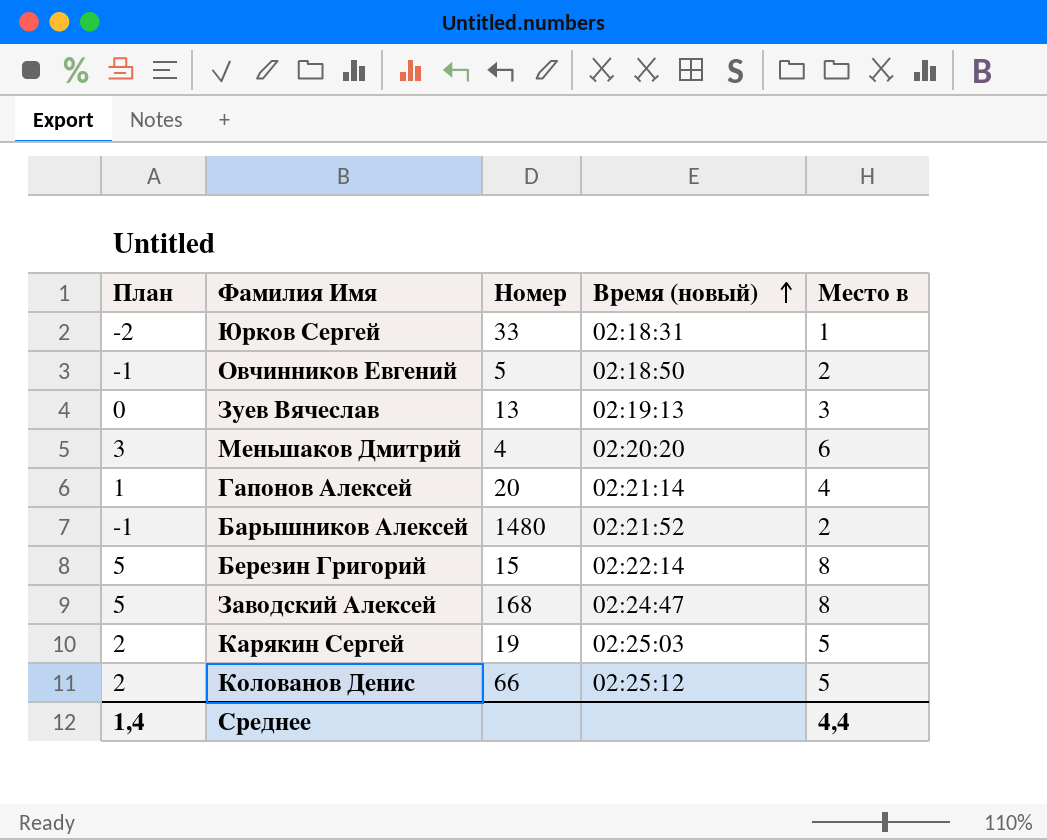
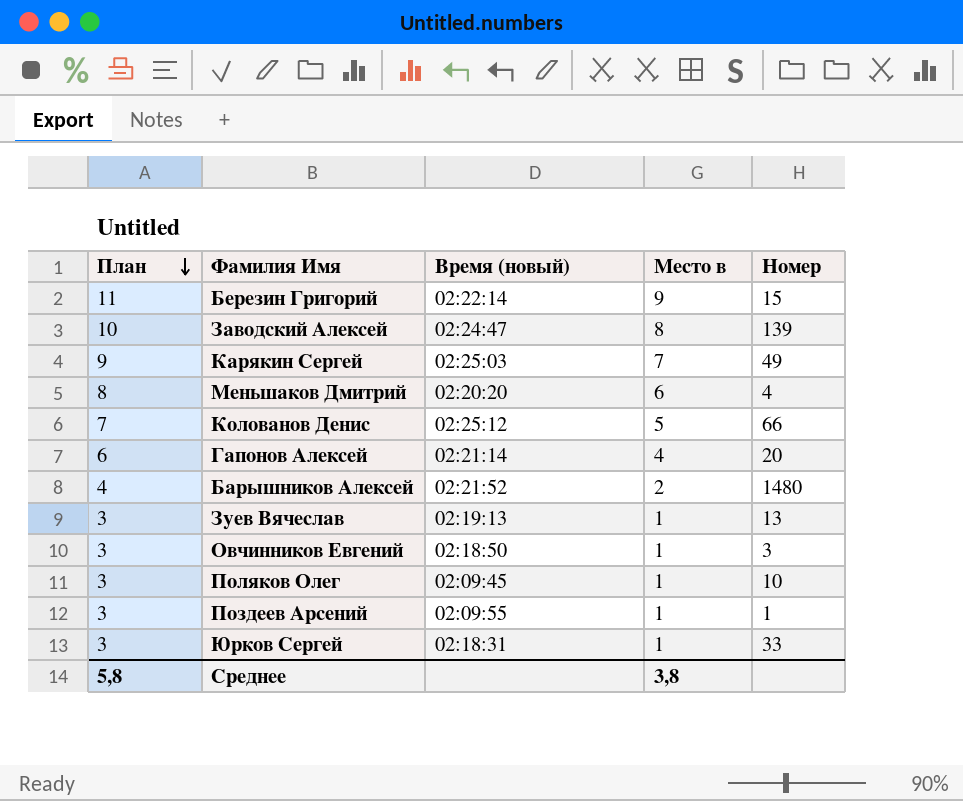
row order: Время (новый) ascending -> План descending
column План | formula: [Место в] - 3 -> [Место в] + 2
column Номер | position: 3 -> 5
Березин Григорий | Место в: 8 -> 9
Заводский Алексей | Номер: 168 -> 139
Карякин Сергей | Место в: 5 -> 7
Карякин Сергей | Номер: 19 -> 49
Зуев Вячеслав | Место в: 3 -> 1
Овчинников Евгений | Место в: 2 -> 1
Овчинников Евгений | Номер: 5 -> 3
row Поляков Олег: none -> 3 | 02:09:45 | 1 | 10
row Поздеев Арсений: none -> 3 | 02:09:55 | 1 | 1
Среднее | План: 1,4 -> 5,8
Среднее | Место в: 4,4 -> 3,8

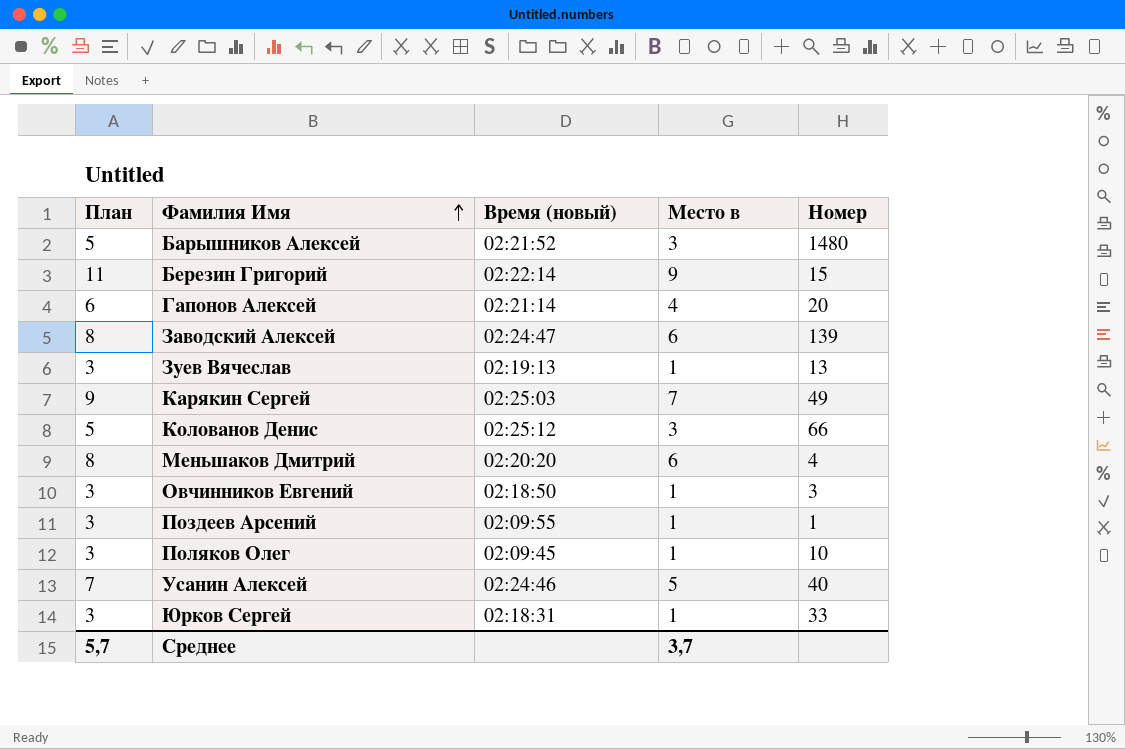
row order: План descending -> Фамилия Имя ascending
Барышников Алексей | План: 4 -> 5
Барышников Алексей | Место в: 2 -> 3
Заводский Алексей | План: 10 -> 8
Заводский Алексей | Место в: 8 -> 6
Колованов Денис | План: 7 -> 5
Колованов Денис | Место в: 5 -> 3
row Усанин Алексей: none -> 7 | 02:24:46 | 5 | 40
Среднее | План: 5,8 -> 5,7
Среднее | Место в: 3,8 -> 3,7

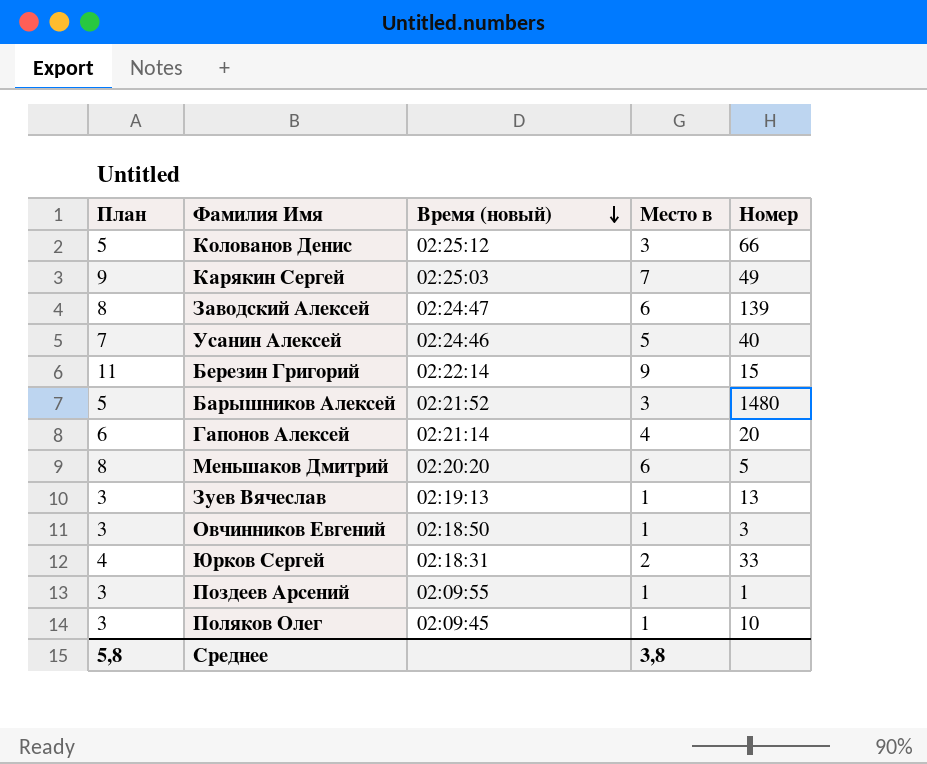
row order: Фамилия Имя ascending -> Время (новый) descending
Меньшаков Дмитрий | Номер: 4 -> 5
Юрков Сергей | План: 3 -> 4
Юрков Сергей | Место в: 1 -> 2
Среднее | План: 5,7 -> 5,8
Среднее | Место в: 3,7 -> 3,8

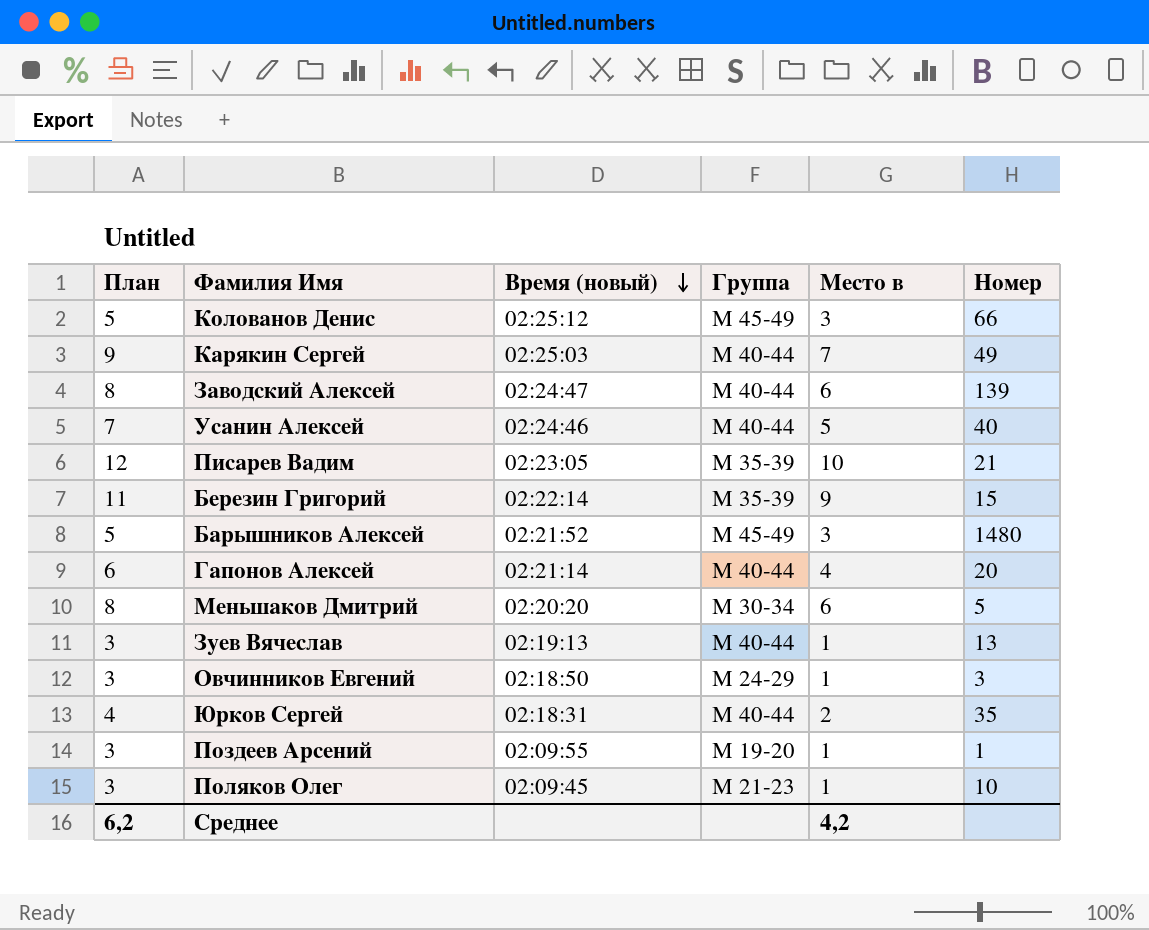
column Группа | position: none -> 4
row Писарев Вадим: none -> 12 | 02:23:05 | М 35-39 | 10 | 21
Юрков Сергей | Номер: 33 -> 35
Среднее | План: 5,8 -> 6,2
Среднее | Место в: 3,8 -> 4,2

